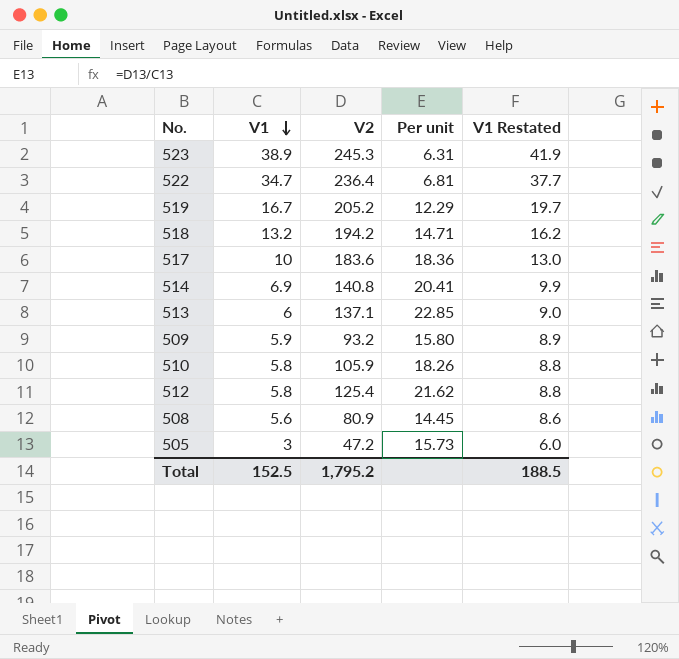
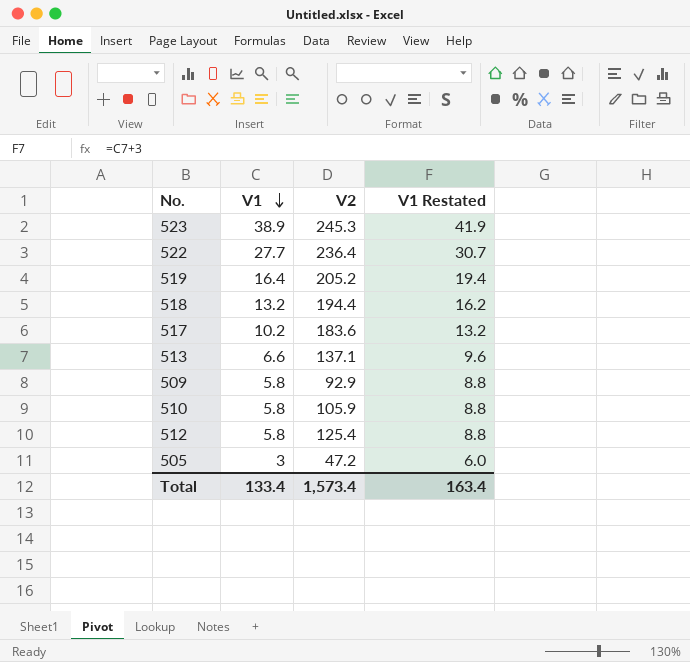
column Per unit | formula: [V2] / [V1] -> none
row 514: 6.9 | 140.8 | 20.41 | 9.9 -> none
row 508: 5.6 | 80.9 | 14.45 | 8.6 -> none
522 | V1: 34.7 -> 27.7
522 | V1 Restated: 37.7 -> 30.7
519 | V1: 16.7 -> 16.4
519 | V1 Restated: 19.7 -> 19.4
518 | V2: 194.2 -> 194.4
517 | V1: 10 -> 10.2
517 | V1 Restated: 13.0 -> 13.2
513 | V1: 6 -> 6.6
513 | V1 Restated: 9.0 -> 9.6
509 | V1: 5.9 -> 5.8
509 | V2: 93.2 -> 92.9
509 | V1 Restated: 8.9 -> 8.8
Total | V1: 152.5 -> 133.4
Total | V2: 1,795.2 -> 1,573.4
Total | V1 Restated: 188.5 -> 163.4

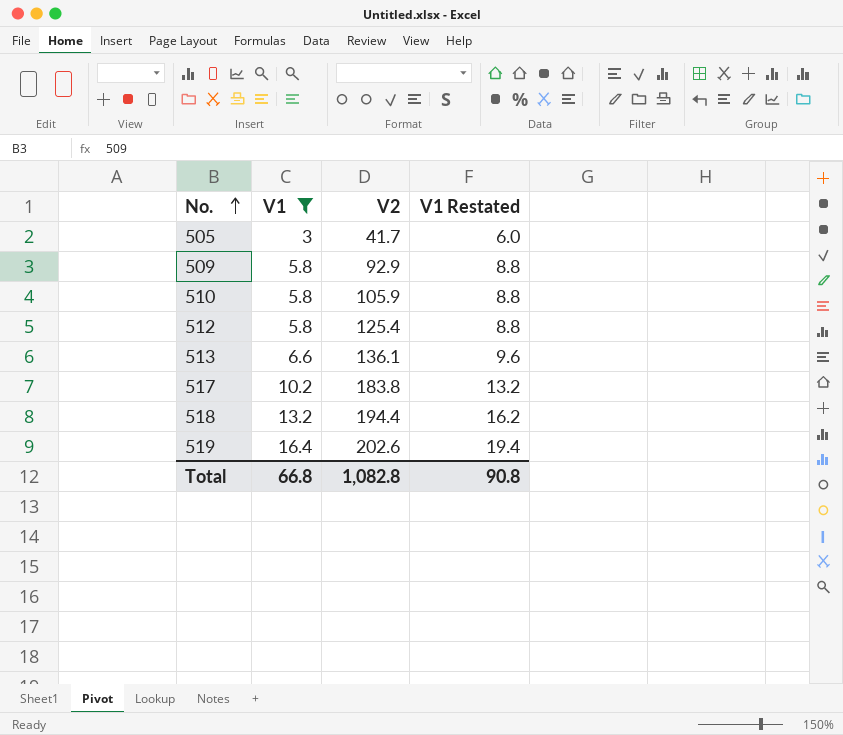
filter: none -> V1 <= 16.4
row order: V1 descending -> No. ascending
505 | V2: 47.2 -> 41.7
513 | V2: 137.1 -> 136.1
517 | V2: 183.6 -> 183.8
519 | V2: 205.2 -> 202.6
Total | V1: 133.4 -> 66.8
Total | V2: 1,573.4 -> 1,082.8
Total | V1 Restated: 163.4 -> 90.8

